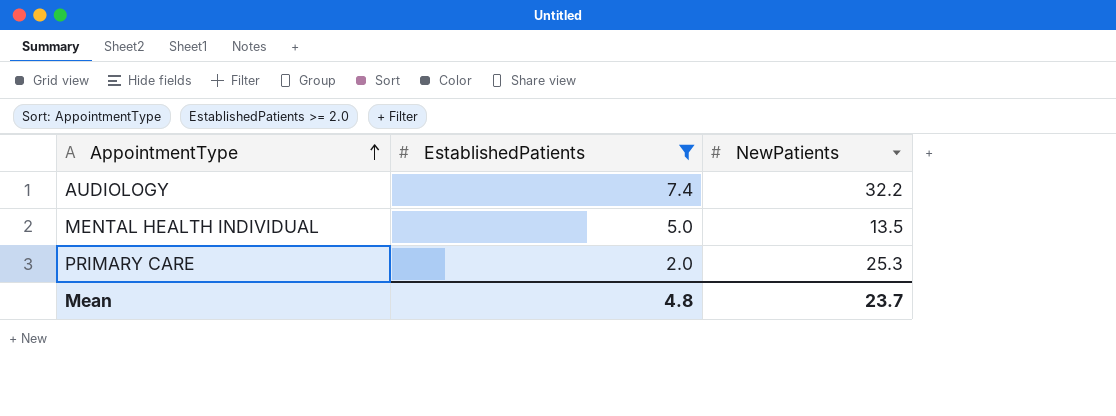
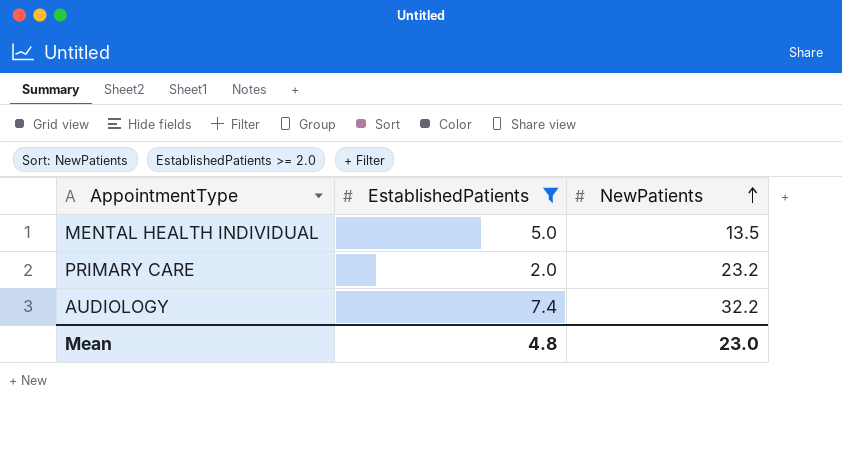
row order: AppointmentType ascending -> NewPatients ascending
PRIMARY CARE | NewPatients: 25.3 -> 23.2
Mean | NewPatients: 23.7 -> 23.0

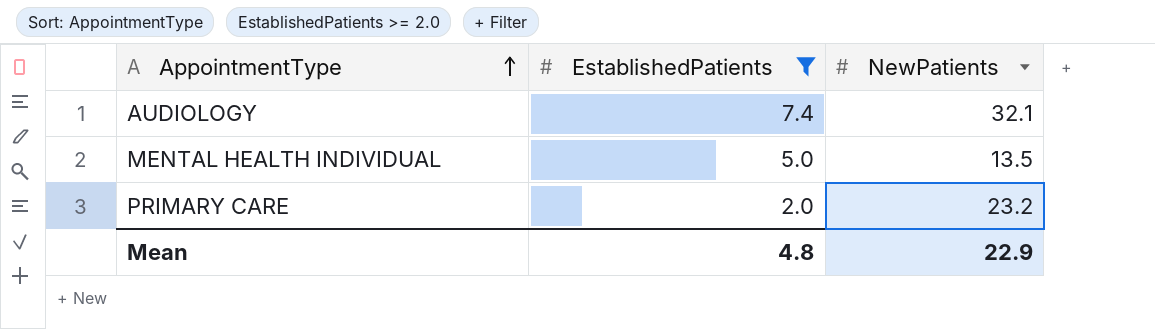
row order: NewPatients ascending -> AppointmentType ascending
AUDIOLOGY | NewPatients: 32.2 -> 32.1
Mean | NewPatients: 23.0 -> 22.9

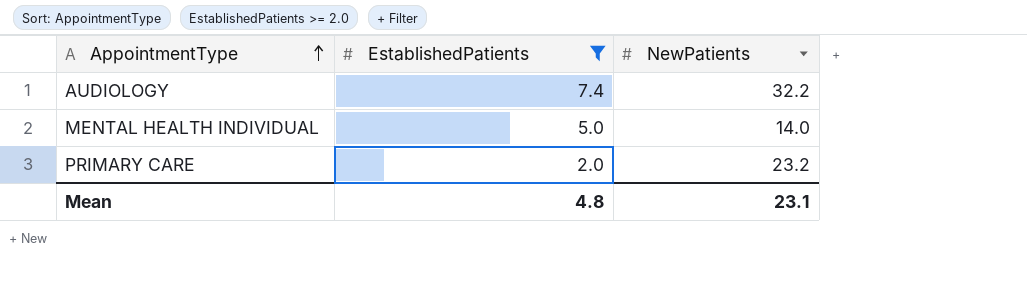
AUDIOLOGY | NewPatients: 32.1 -> 32.2
MENTAL HEALTH INDIVIDUAL | NewPatients: 13.5 -> 14.0
Mean | NewPatients: 22.9 -> 23.1

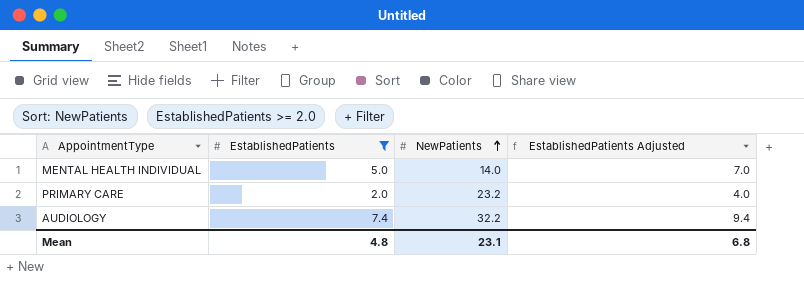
row order: AppointmentType ascending -> NewPatients ascending
column EstablishedPatients Adjusted | formula: none -> [EstablishedPatients] + 2

